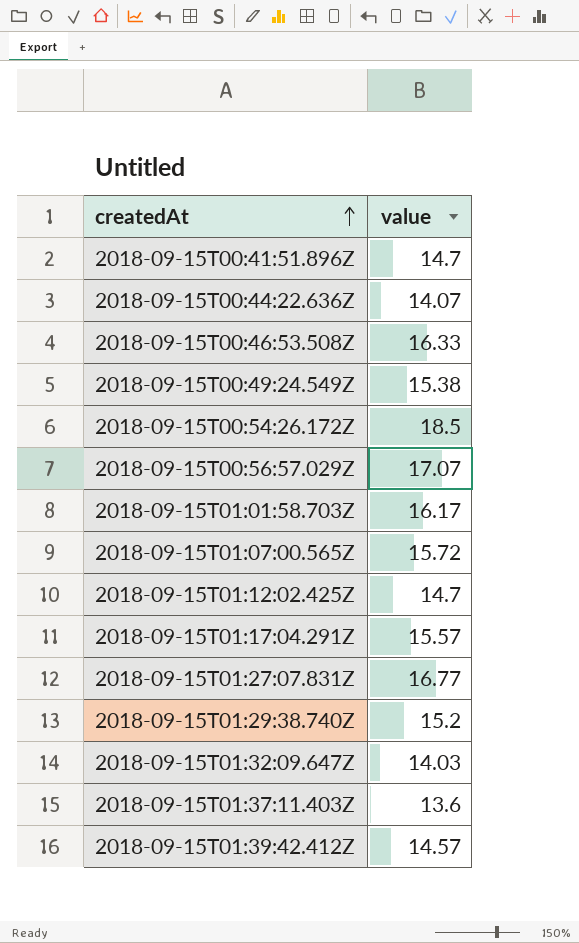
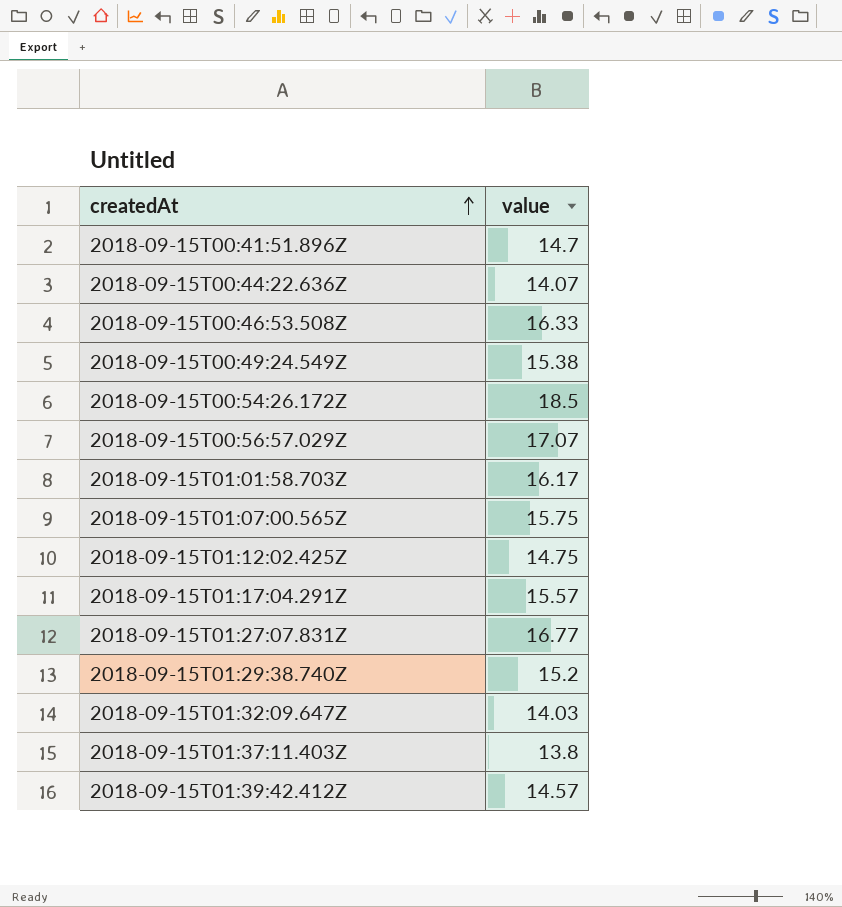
2018-09-15T01:07:00.565Z | value: 15.72 -> 15.75
2018-09-15T01:12:02.425Z | value: 14.7 -> 14.75
2018-09-15T01:37:11.403Z | value: 13.6 -> 13.8

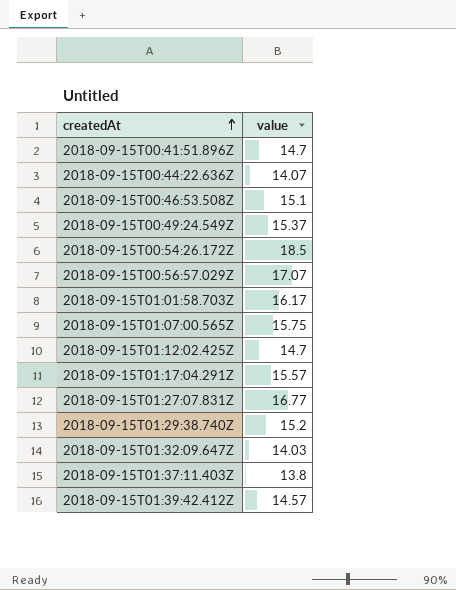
2018-09-15T00:46:53.508Z | value: 16.33 -> 15.1
2018-09-15T00:49:24.549Z | value: 15.38 -> 15.37
2018-09-15T01:12:02.425Z | value: 14.75 -> 14.7

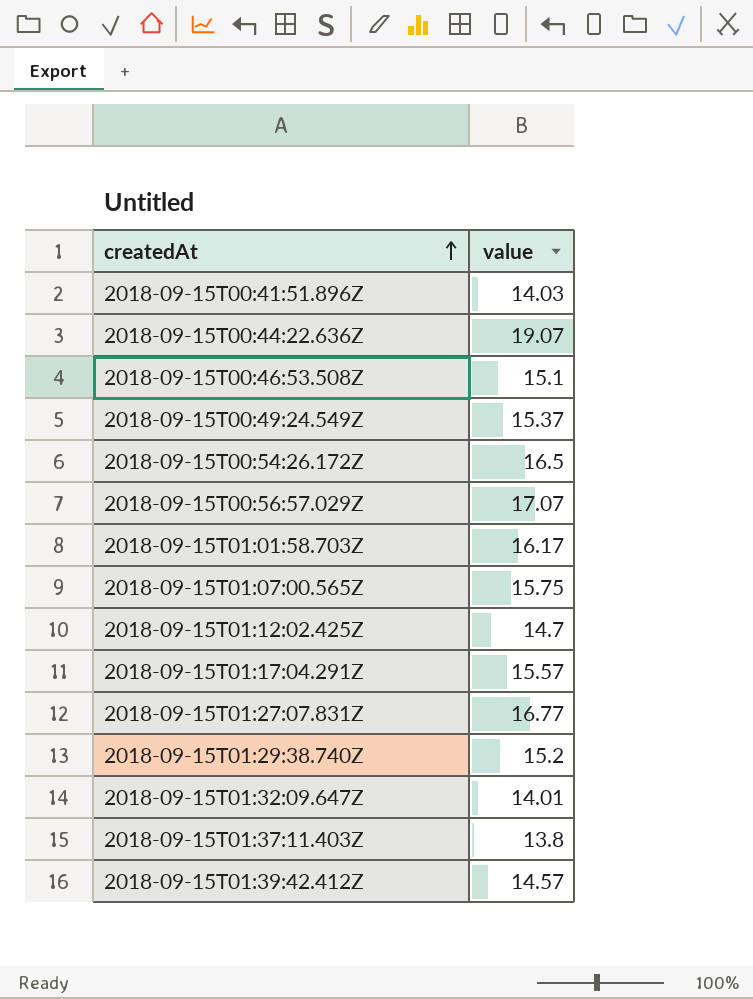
2018-09-15T00:41:51.896Z | value: 14.7 -> 14.03
2018-09-15T00:44:22.636Z | value: 14.07 -> 19.07
2018-09-15T00:54:26.172Z | value: 18.5 -> 16.5
2018-09-15T01:32:09.647Z | value: 14.03 -> 14.01

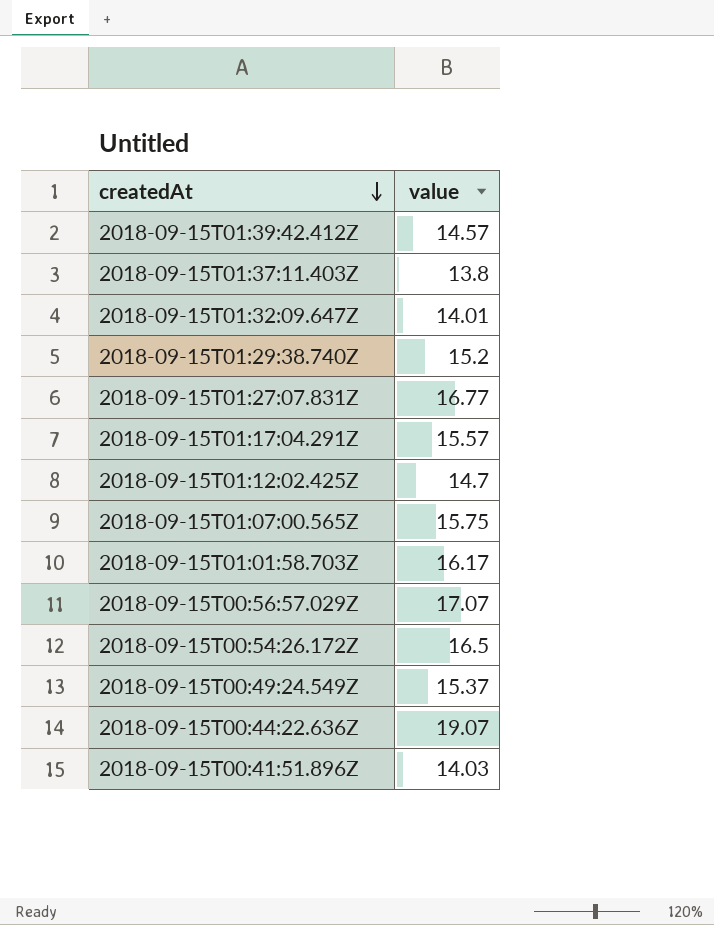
row order: createdAt ascending -> createdAt descending
row 2018-09-15T00:46:53.508Z: 15.1 -> none

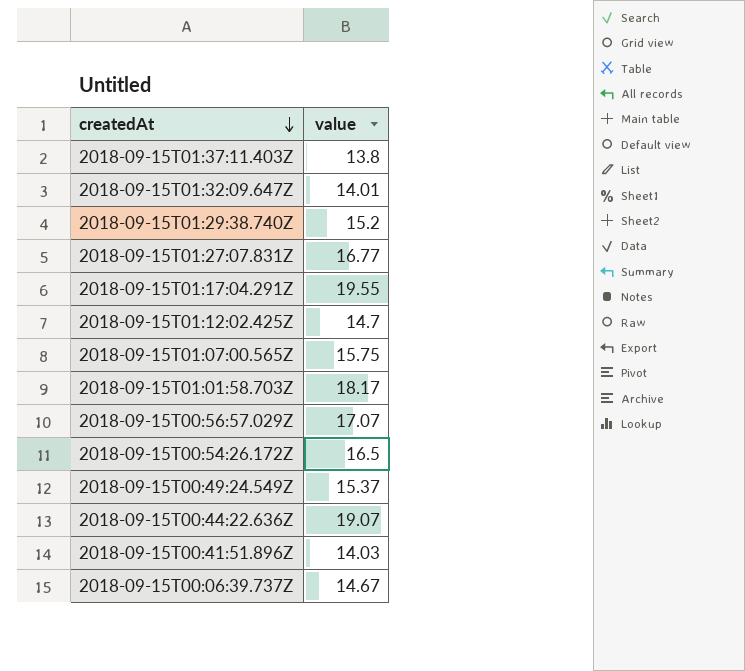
row 2018-09-15T01:39:42.412Z: 14.57 -> none
2018-09-15T01:17:04.291Z | value: 15.57 -> 19.55
2018-09-15T01:01:58.703Z | value: 16.17 -> 18.17
row 2018-09-15T00:06:39.737Z: none -> 14.67

